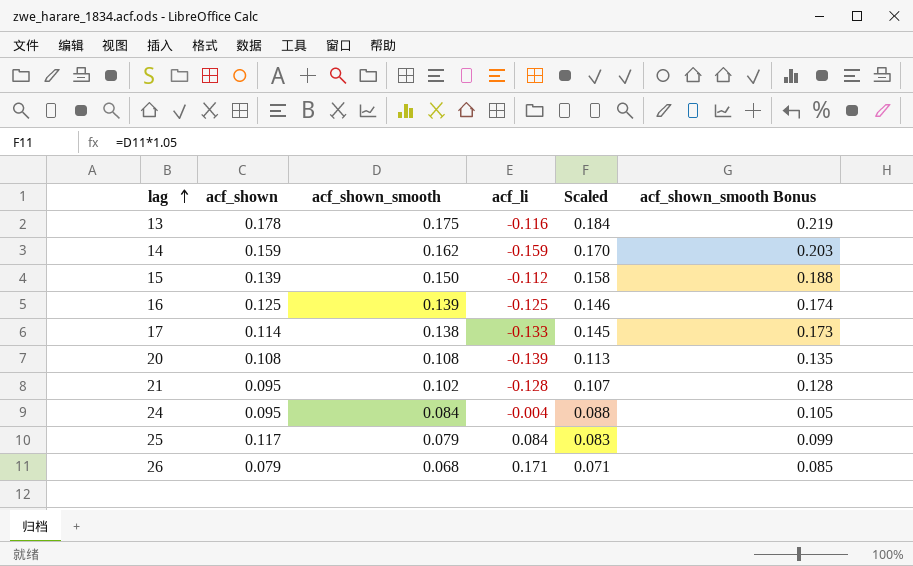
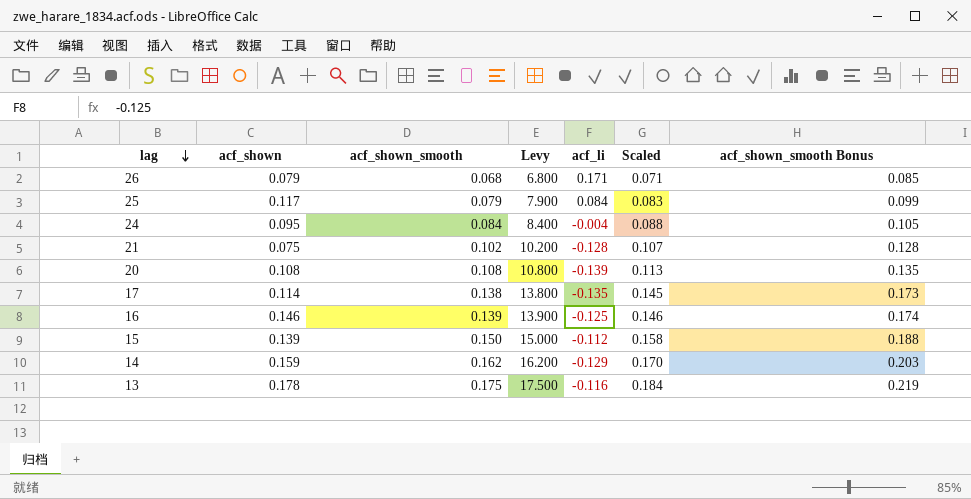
row order: lag ascending -> lag descending
column Levy | formula: none -> [acf_shown_smooth] * 100
21 | acf_shown: 0.095 -> 0.075
17 | acf_li: -0.133 -> -0.135
16 | acf_shown: 0.125 -> 0.146
14 | acf_li: -0.159 -> -0.129

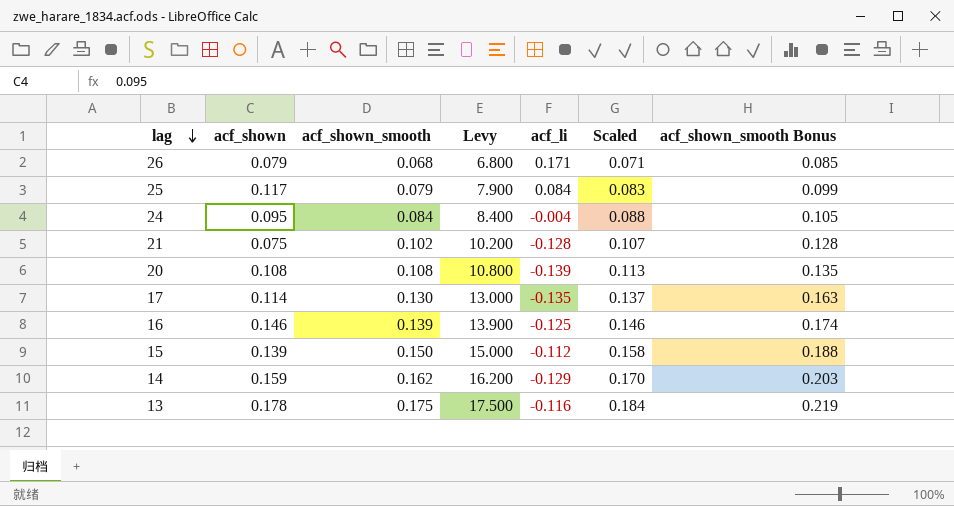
17 | acf_shown_smooth: 0.138 -> 0.130
17 | Levy: 13.800 -> 13.000
17 | Scaled: 0.145 -> 0.137
17 | acf_shown_smooth Bonus: 0.173 -> 0.163

